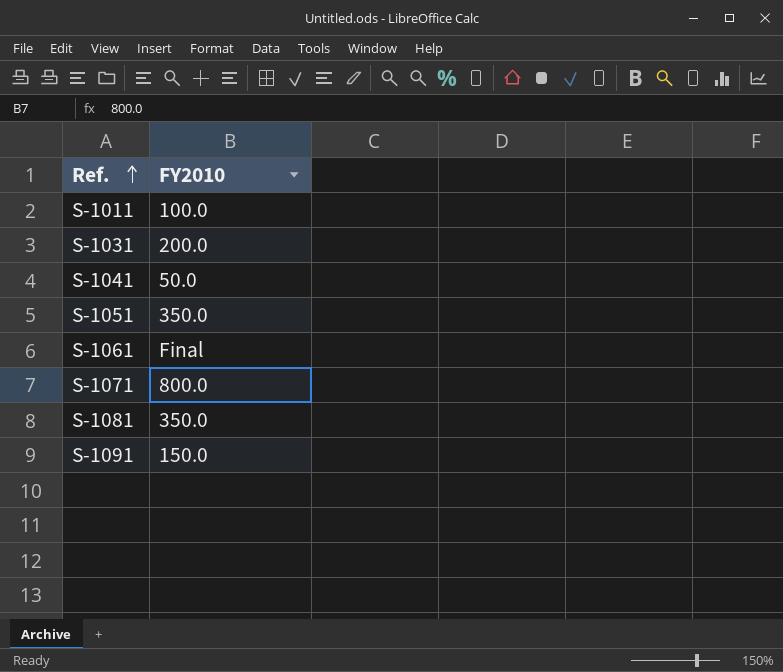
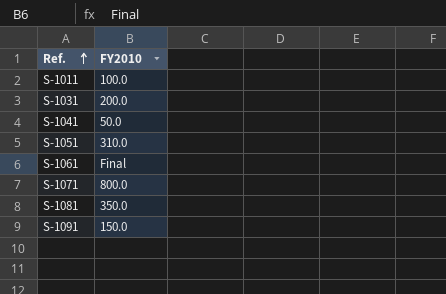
S-1051 | FY2010: 350.0 -> 310.0

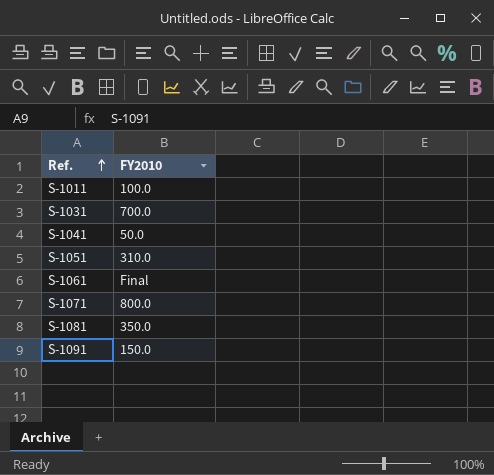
S-1031 | FY2010: 200.0 -> 700.0

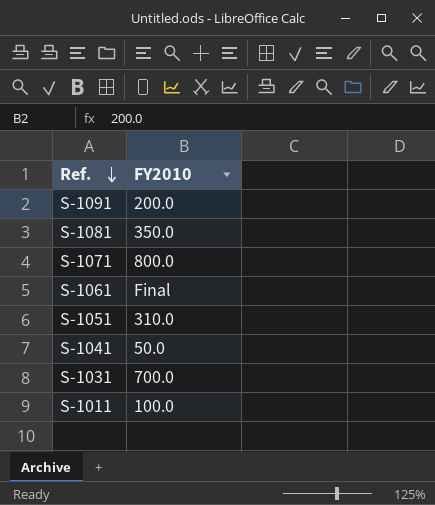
row order: Ref. ascending -> Ref. descending
S-1091 | FY2010: 150.0 -> 200.0

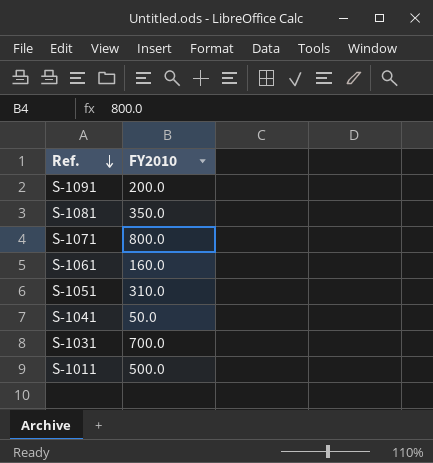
S-1061 | FY2010: Final -> 160.0
S-1011 | FY2010: 100.0 -> 500.0

